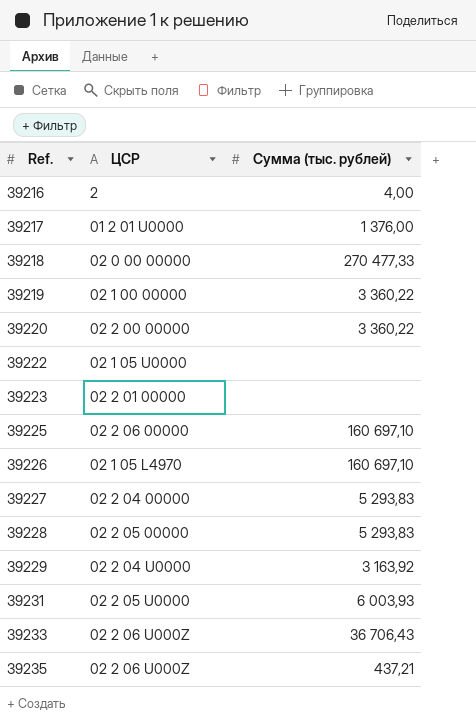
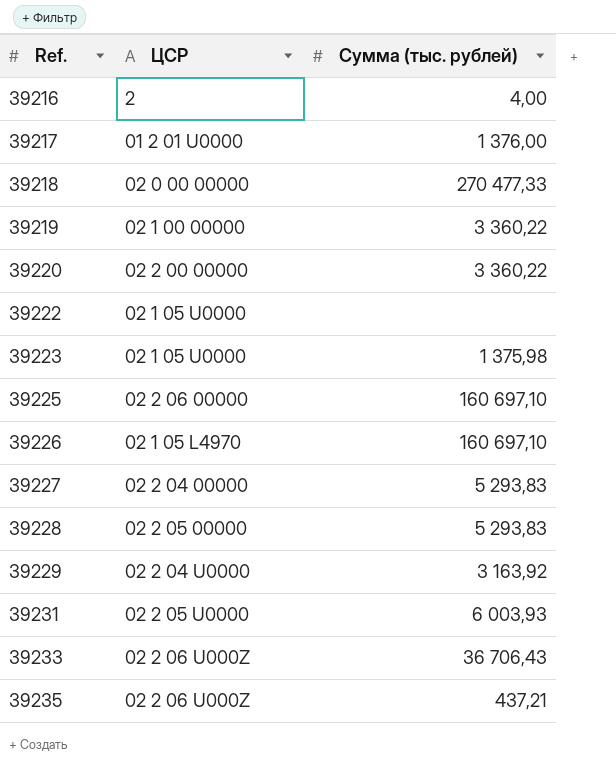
39223 | ЦСР: 02 2 01 00000 -> 02 1 05 U0000
39223 | Сумма (тыс. рублей): none -> 1 375,98

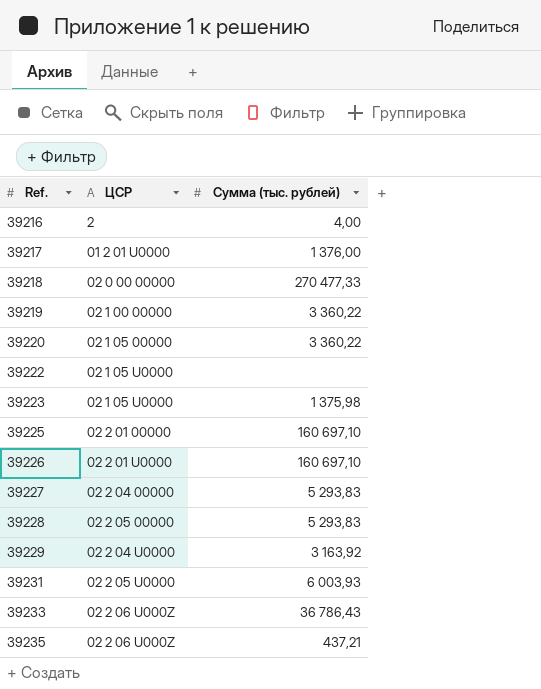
39220 | ЦСР: 02 2 00 00000 -> 02 1 05 00000
39225 | ЦСР: 02 2 06 00000 -> 02 2 01 00000
39226 | ЦСР: 02 1 05 L4970 -> 02 2 01 U0000
39233 | Сумма (тыс. рублей): 36 706,43 -> 36 786,43

